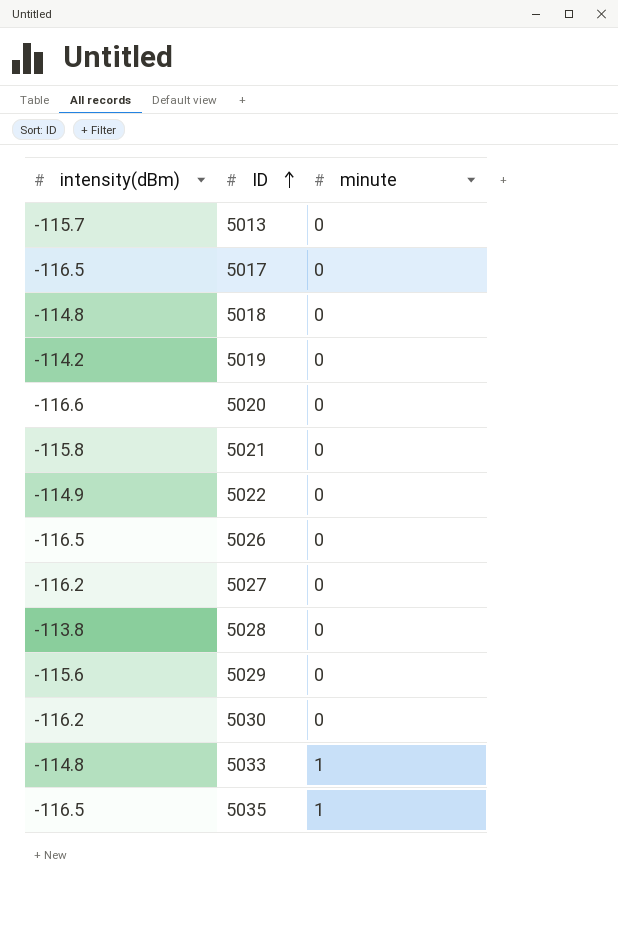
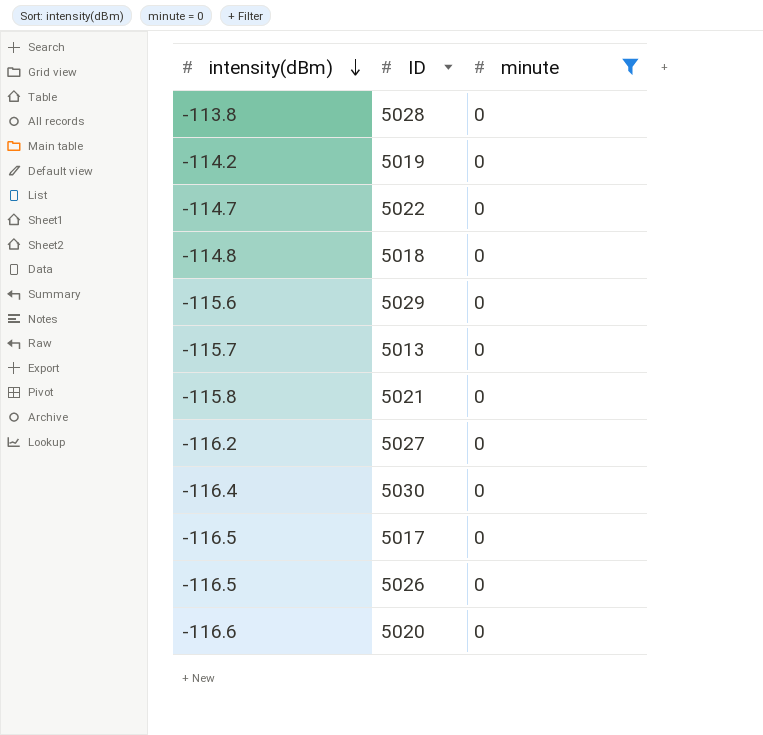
filter: none -> minute = 0
row order: ID ascending -> intensity(dBm) descending
5022 | intensity(dBm): -114.9 -> -114.7
5030 | intensity(dBm): -116.2 -> -116.4

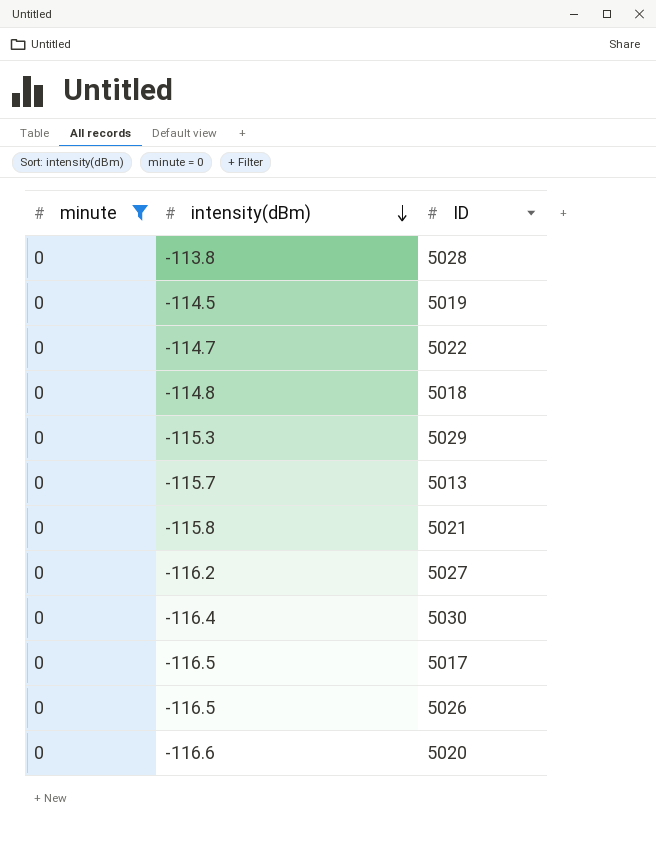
column minute | position: 3 -> 1
5019 | intensity(dBm): -114.2 -> -114.5
5029 | intensity(dBm): -115.6 -> -115.3

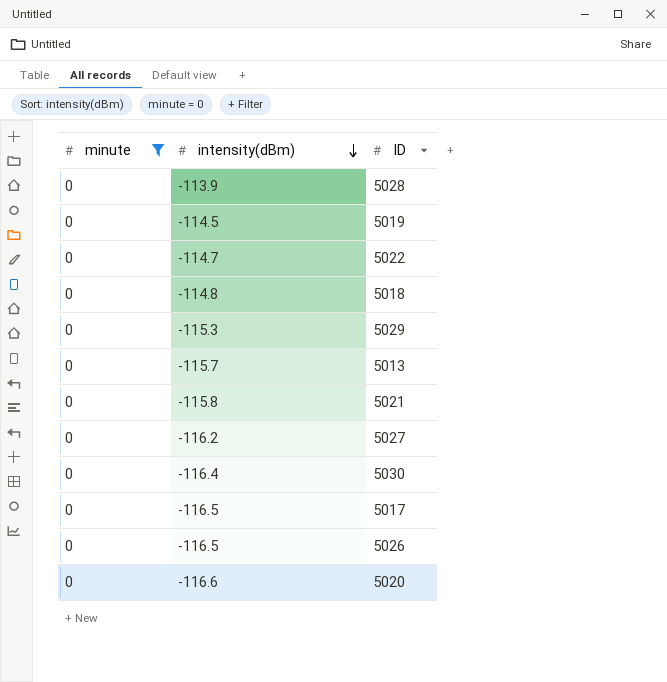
5028 | intensity(dBm): -113.8 -> -113.9

